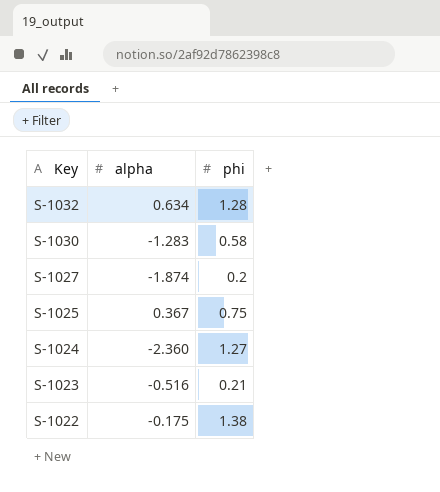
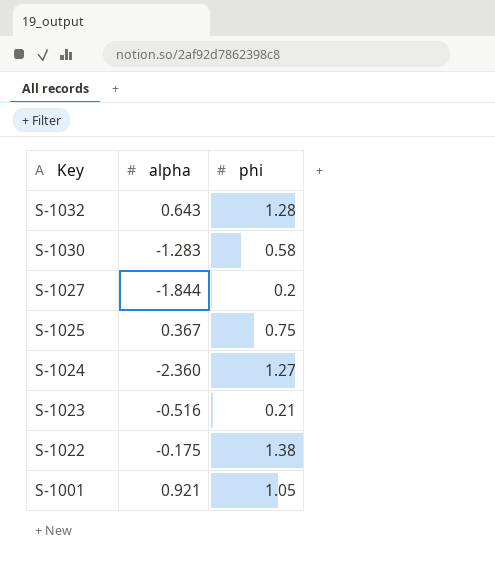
S-1032 | alpha: 0.634 -> 0.643
S-1027 | alpha: -1.874 -> -1.844
row S-1001: none -> 0.921 | 1.05

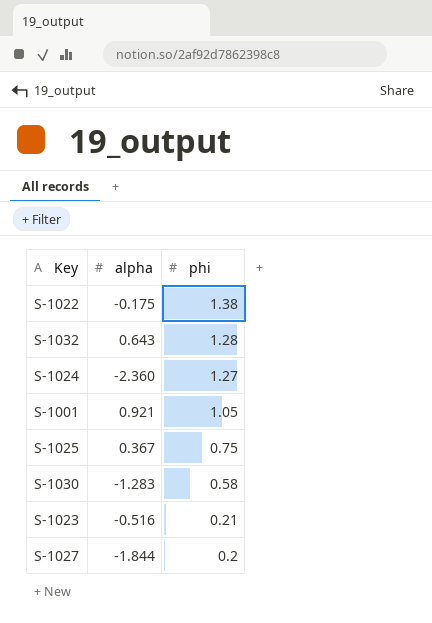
row order: Key descending -> phi descending

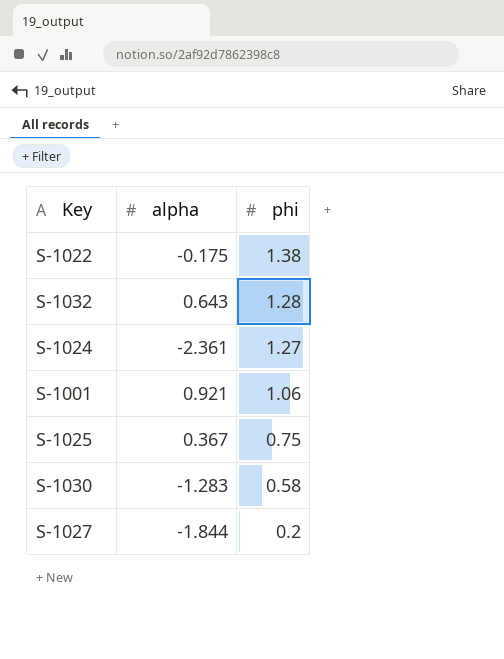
row S-1023: -0.516 | 0.21 -> none
S-1024 | alpha: -2.360 -> -2.361
S-1001 | phi: 1.05 -> 1.06

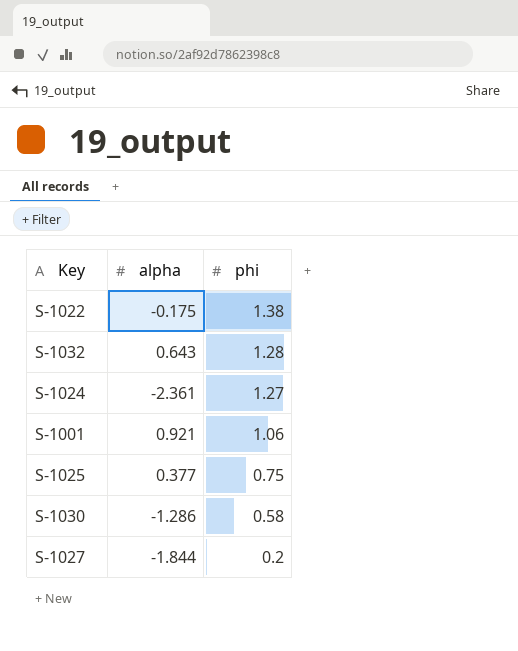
S-1025 | alpha: 0.367 -> 0.377
S-1030 | alpha: -1.283 -> -1.286

